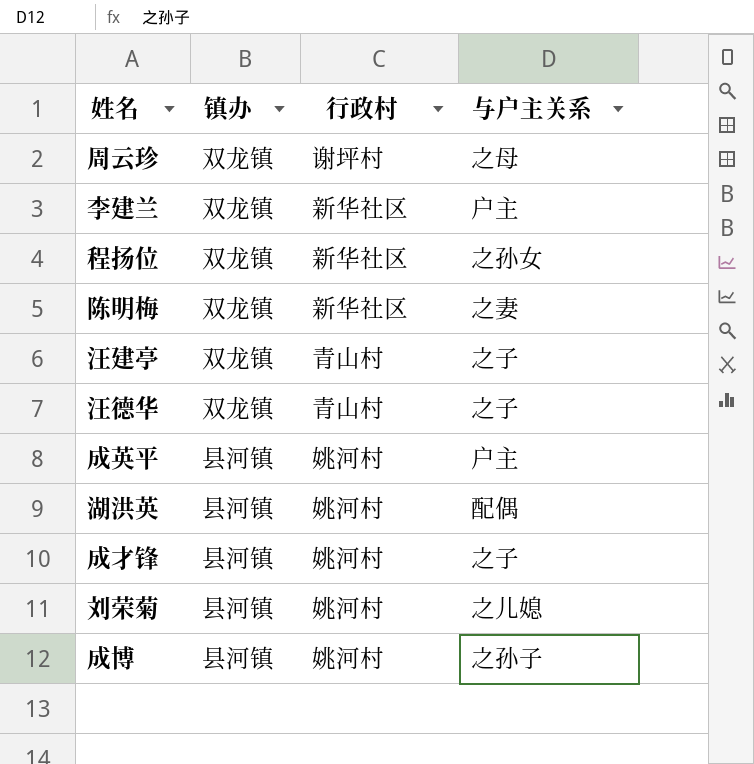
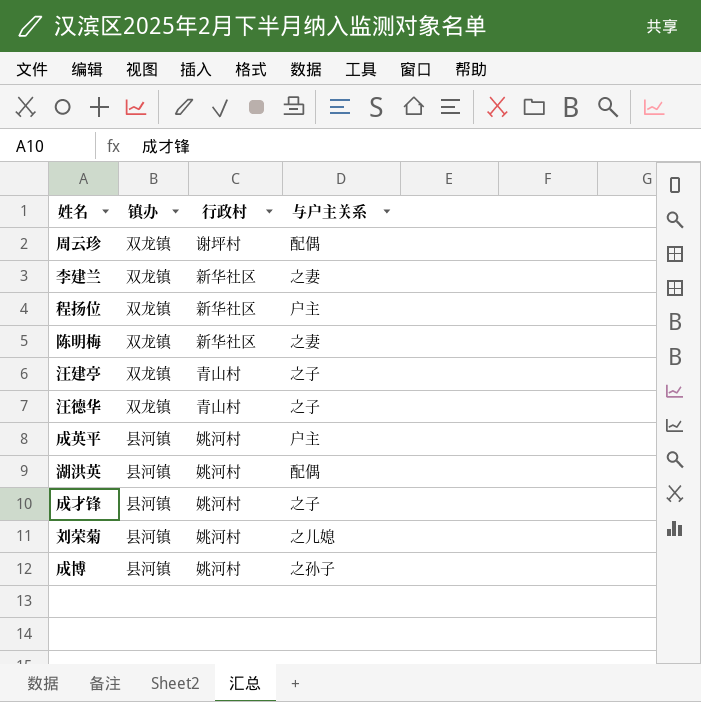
周云珍 | 与户主关系: 之母 -> 配偶
李建兰 | 与户主关系: 户主 -> 之妻
程扬位 | 与户主关系: 之孙女 -> 户主

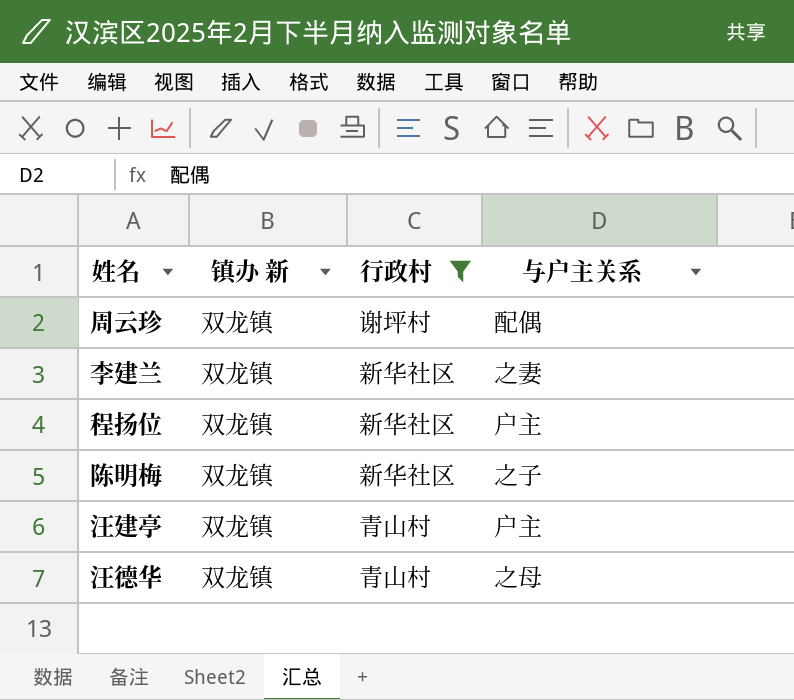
filter: none -> 行政村 != 姚河村
column name: 镇办 -> 镇办 新
陈明梅 | 与户主关系: 之妻 -> 之子
汪建亭 | 与户主关系: 之子 -> 户主
汪德华 | 与户主关系: 之子 -> 之母

